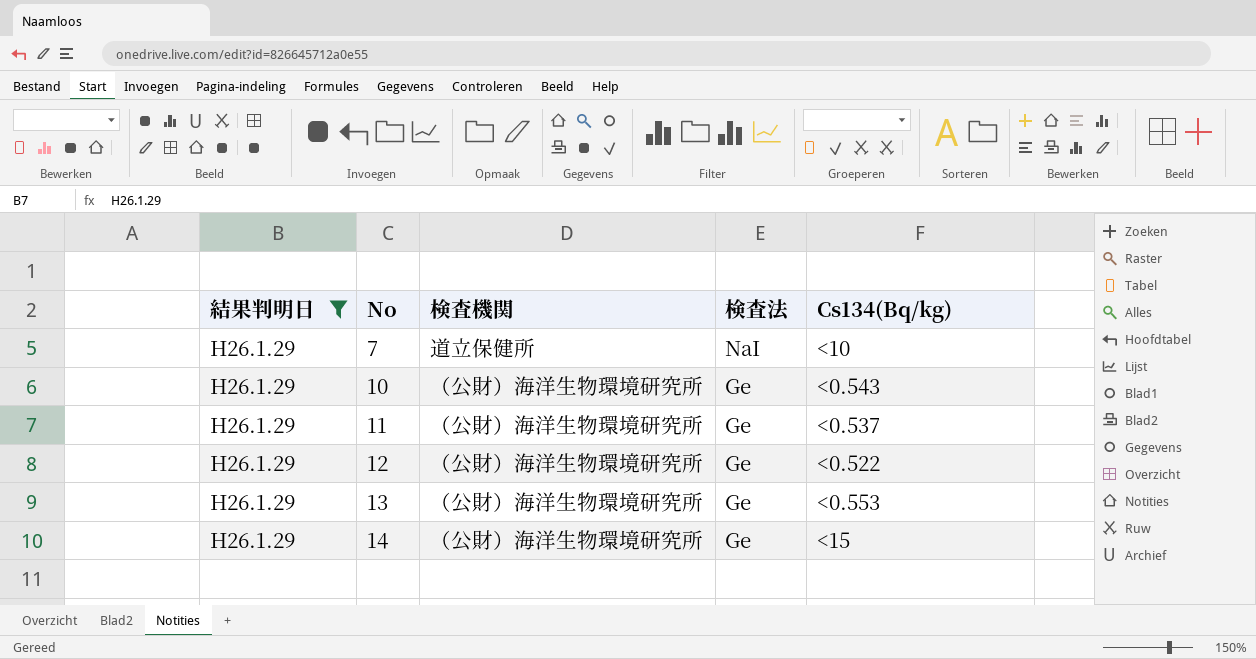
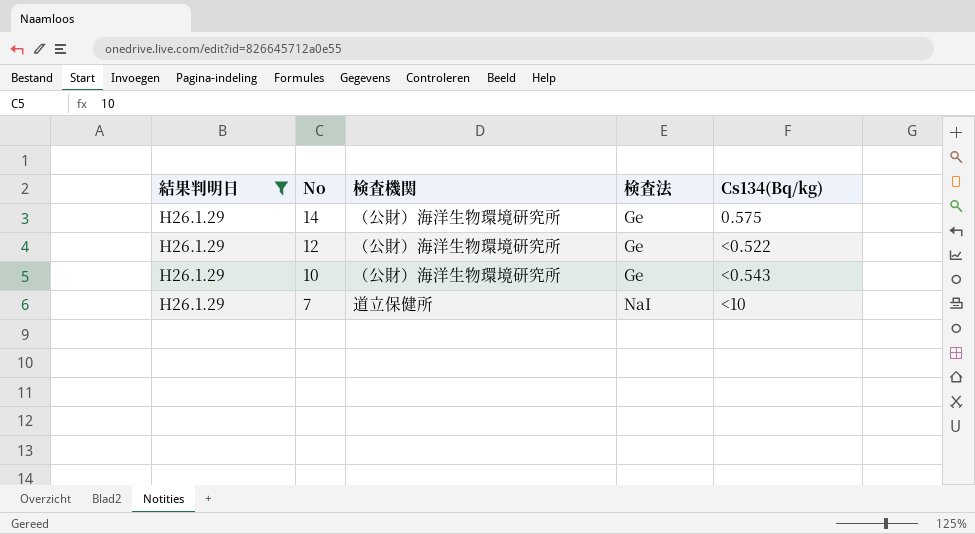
row order: No ascending -> No descending
row 11: H26.1.29 | （公財）海洋生物環境研究所 | Ge | <0.537 -> none
row 13: H26.1.29 | （公財）海洋生物環境研究所 | Ge | <0.553 -> none
14 | Cs134(Bq/kg): <15 -> 0.575

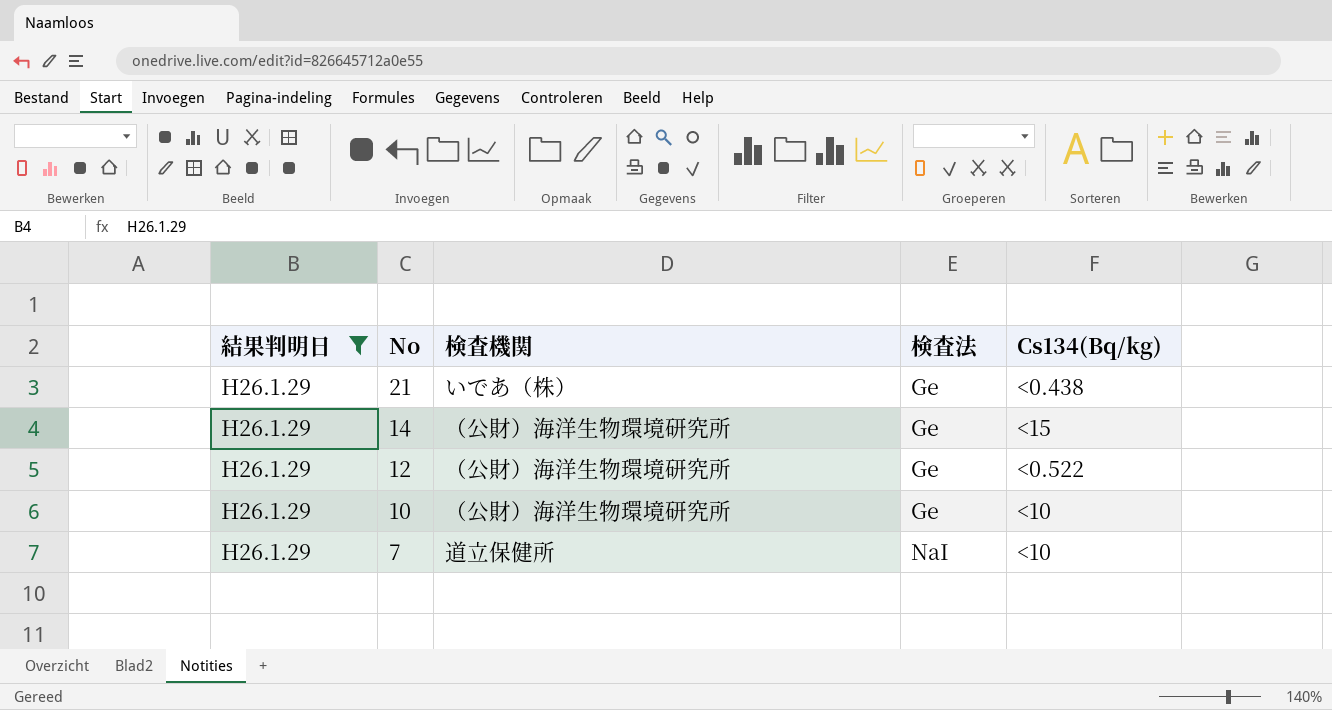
row 21: none -> H26.1.29 | いであ（株） | Ge | <0.438
14 | Cs134(Bq/kg): 0.575 -> <15
10 | Cs134(Bq/kg): <0.543 -> <10

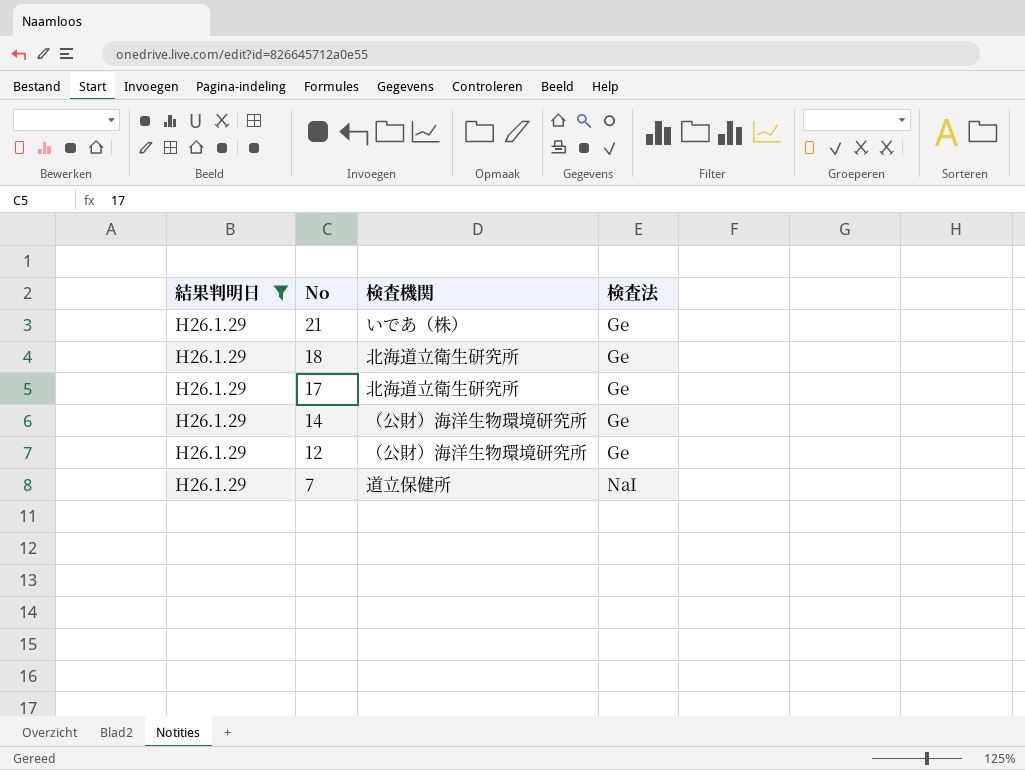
column Cs134(Bq/kg) | position: 5 -> none
row 10: H26.1.29 | （公財）海洋生物環境研究所 | Ge | <10 -> none
row 18: none -> H26.1.29 | 北海道立衛生研究所 | Ge
row 17: none -> H26.1.29 | 北海道立衛生研究所 | Ge

